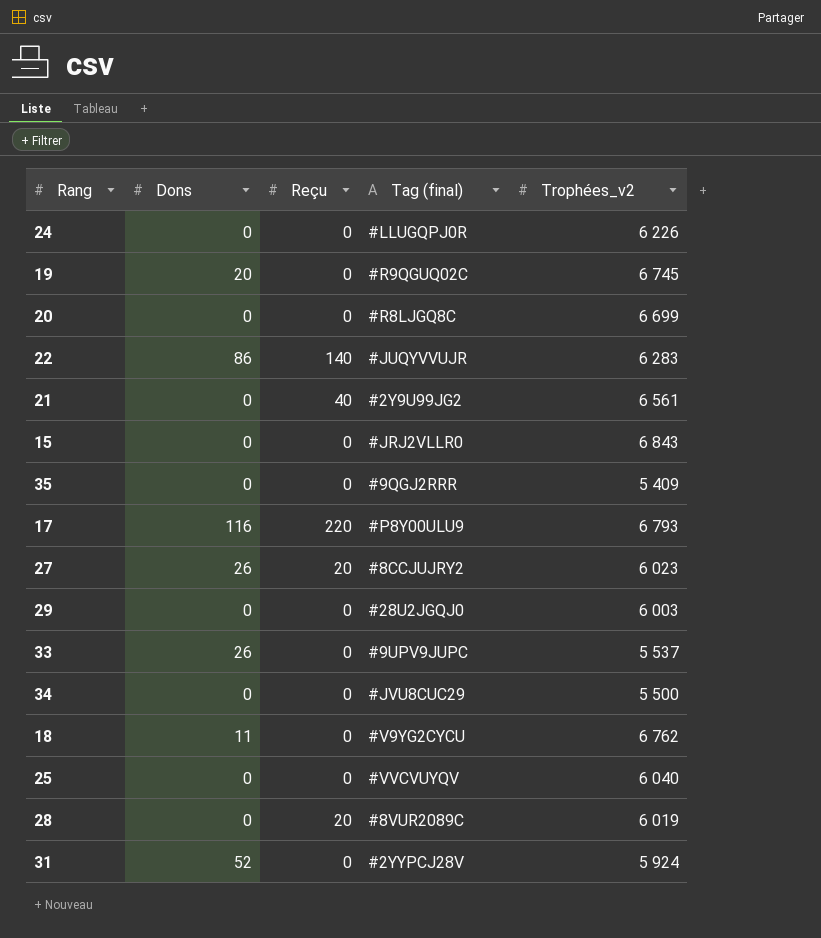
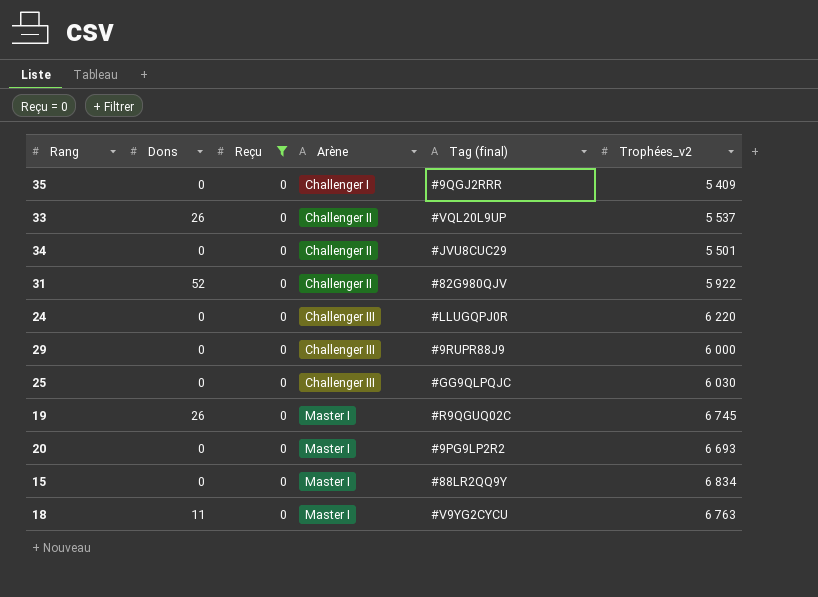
filter: none -> Reçu = 0
row order: none -> Arène ascending
column Arène | position: none -> 4
33 | Tag (final): #9UPV9JUPC -> #VQL20L9UP
34 | Trophées_v2: 5 500 -> 5 501
31 | Tag (final): #2YYPCJ28V -> #82G980QJV
31 | Trophées_v2: 5 924 -> 5 922
24 | Trophées_v2: 6 226 -> 6 220
29 | Tag (final): #28U2JGQJ0 -> #9RUPR88J9
29 | Trophées_v2: 6 003 -> 6 000
25 | Tag (final): #VVCVUYQV -> #GG9QLPQJC
25 | Trophées_v2: 6 040 -> 6 030
19 | Dons: 20 -> 26
20 | Tag (final): #R8LJGQ8C -> #9PG9LP2R2
20 | Trophées_v2: 6 699 -> 6 693
15 | Tag (final): #JRJ2VLLR0 -> #88LR2QQ9Y
15 | Trophées_v2: 6 843 -> 6 834
18 | Trophées_v2: 6 762 -> 6 763

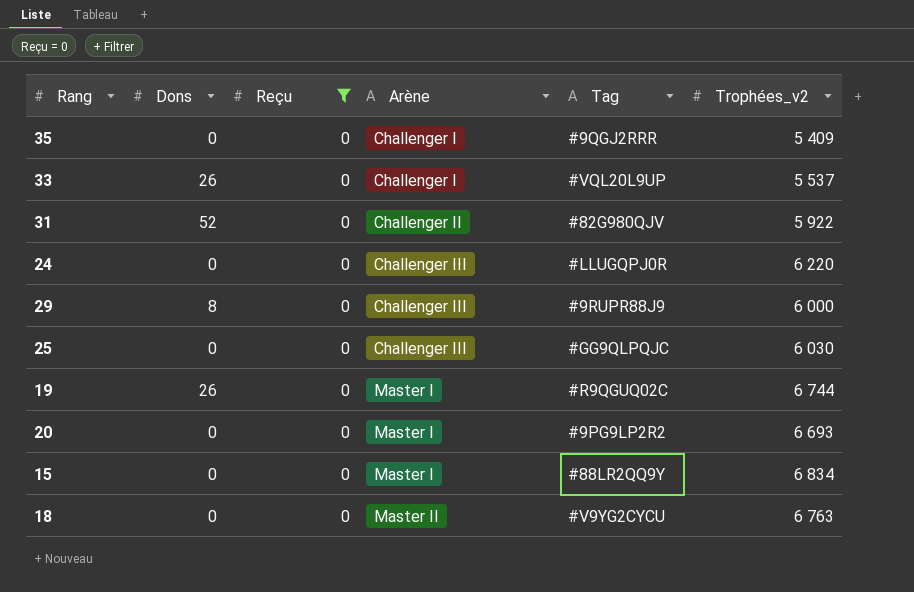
column name: Tag (final) -> Tag
row 34: 0 | 0 | Challenger II | #JVU8CUC29 | 5 501 -> none
33 | Arène: Challenger II -> Challenger I
29 | Dons: 0 -> 8
19 | Trophées_v2: 6 745 -> 6 744
18 | Dons: 11 -> 0
18 | Arène: Master I -> Master II

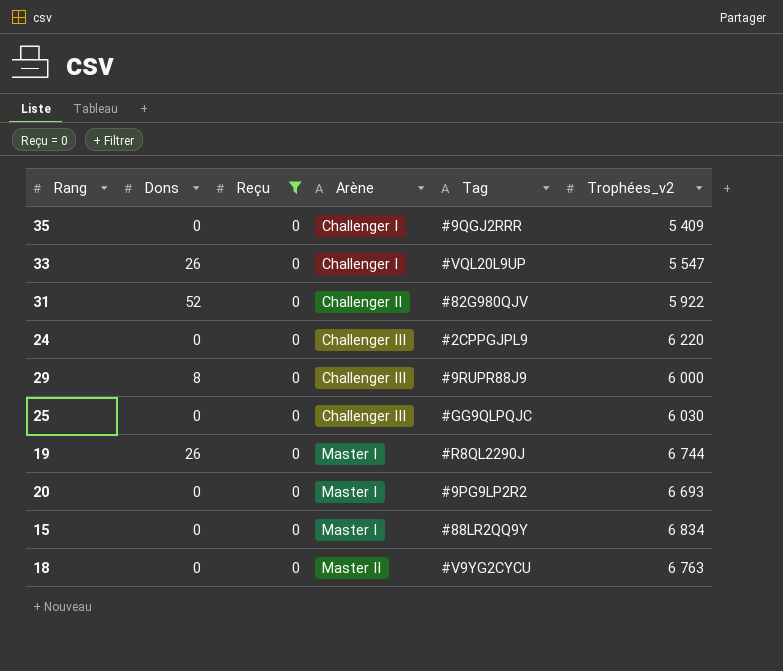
33 | Trophées_v2: 5 537 -> 5 547
24 | Tag: #LLUGQPJ0R -> #2CPPGJPL9
19 | Tag: #R9QGUQ02C -> #R8QL2290J

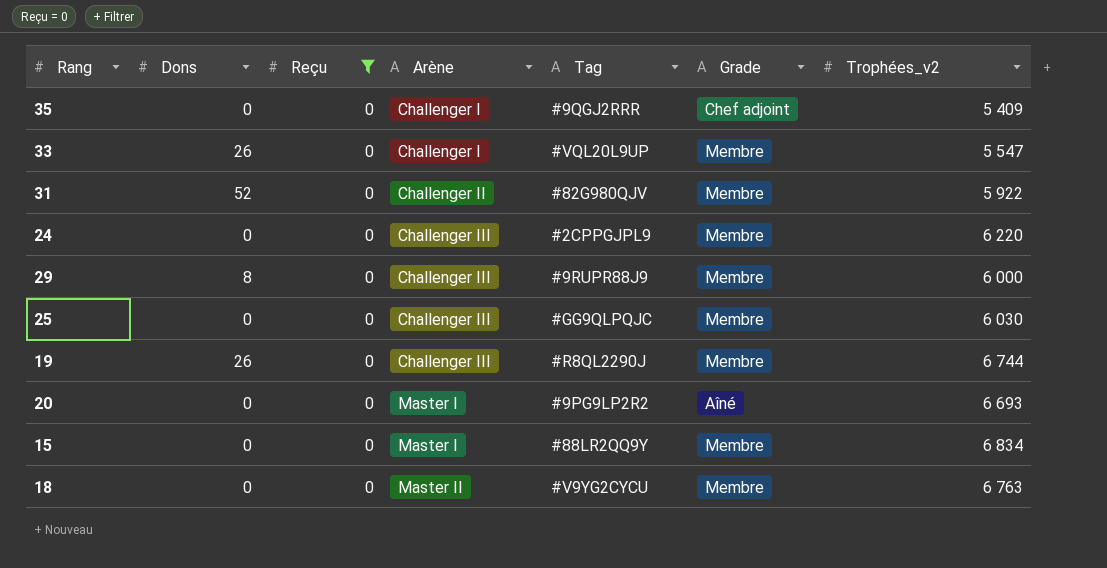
column Grade | position: none -> 6
19 | Arène: Master I -> Challenger III

